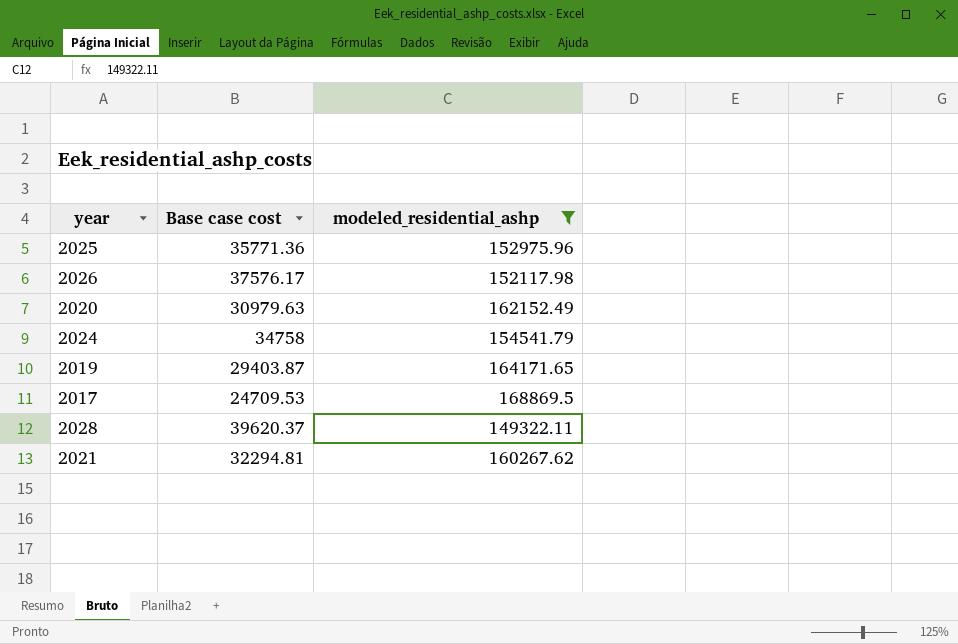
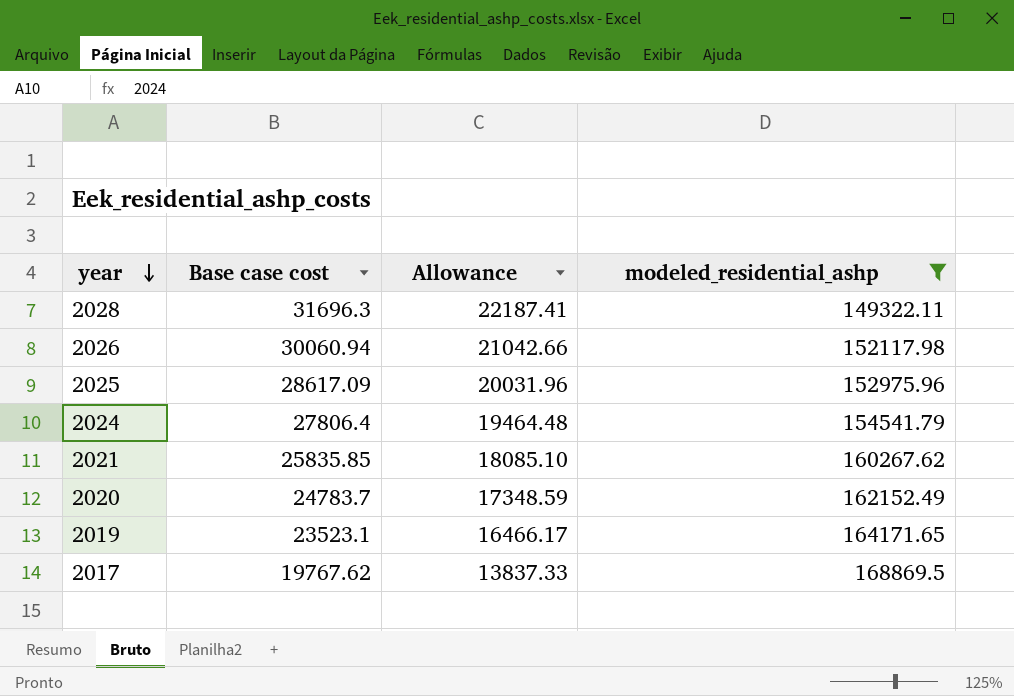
row order: none -> year descending
column Allowance | formula: none -> [Base case cost] * 0.7
2028 | Base case cost: 39620.37 -> 31696.3
2026 | Base case cost: 37576.17 -> 30060.94
2025 | Base case cost: 35771.36 -> 28617.09
2024 | Base case cost: 34758 -> 27806.4
2021 | Base case cost: 32294.81 -> 25835.85
2020 | Base case cost: 30979.63 -> 24783.7
2019 | Base case cost: 29403.87 -> 23523.1
2017 | Base case cost: 24709.53 -> 19767.62

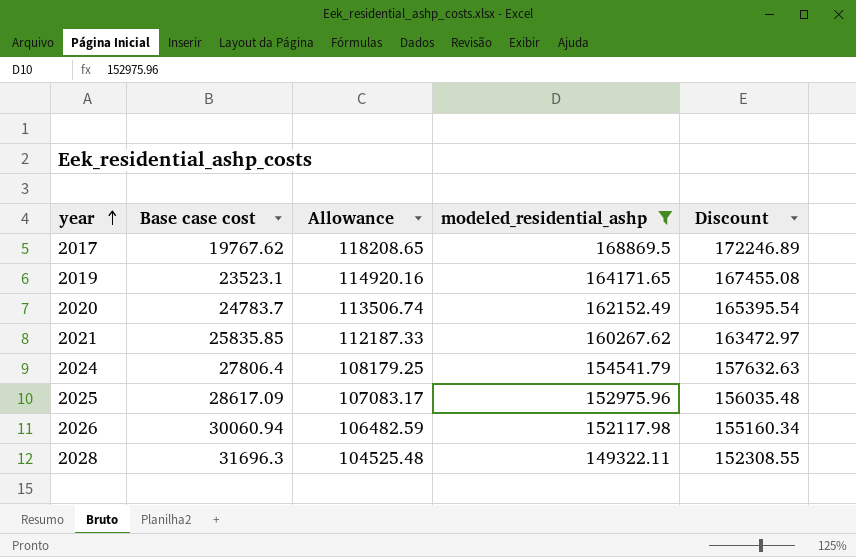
row order: year descending -> year ascending
column Allowance | formula: [Base case cost] * 0.7 -> [modeled_residential_ashp] * 0.7
column Discount | formula: none -> [modeled_residential_ashp] * 1.02

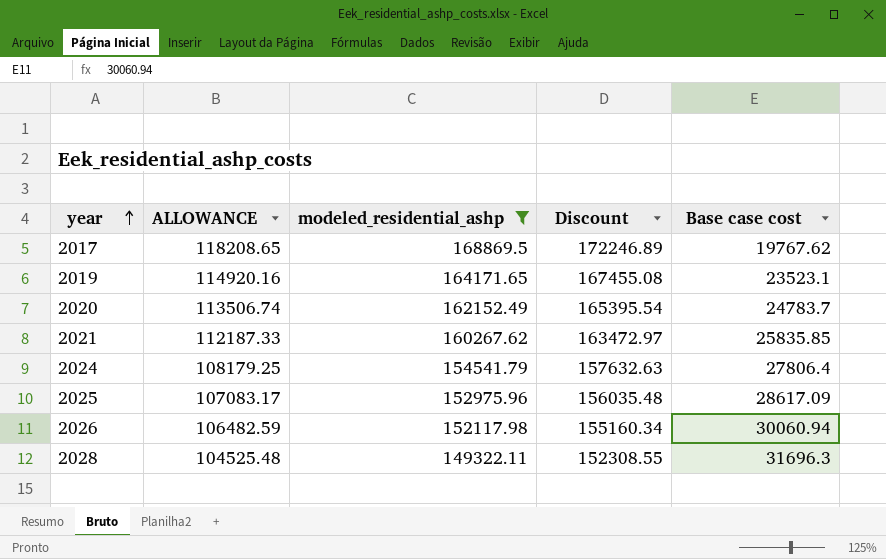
column name: Allowance -> ALLOWANCE
column Base case cost | position: 2 -> 5

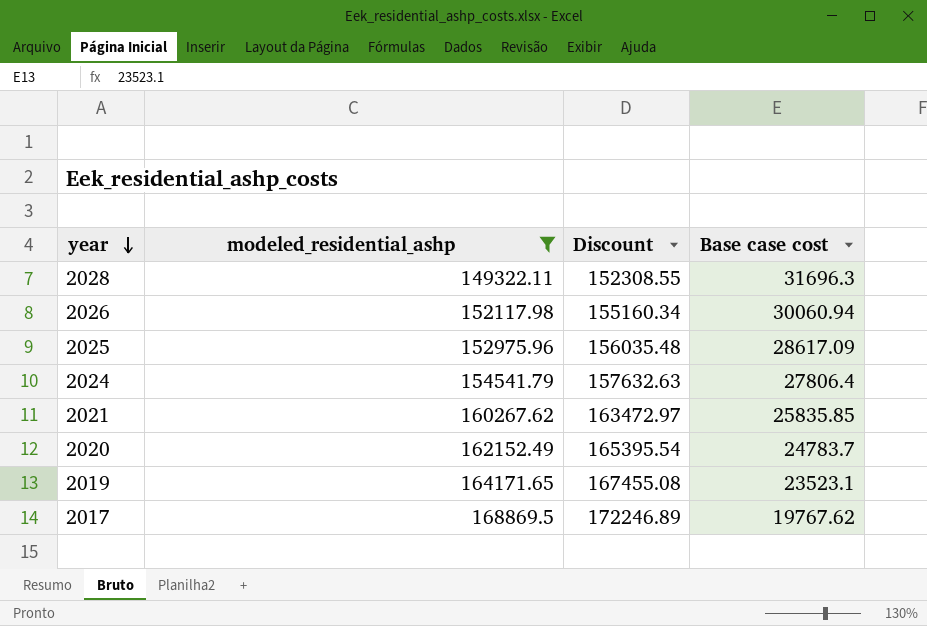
row order: year ascending -> year descending
column ALLOWANCE | formula: [modeled_residential_ashp] * 0.7 -> none

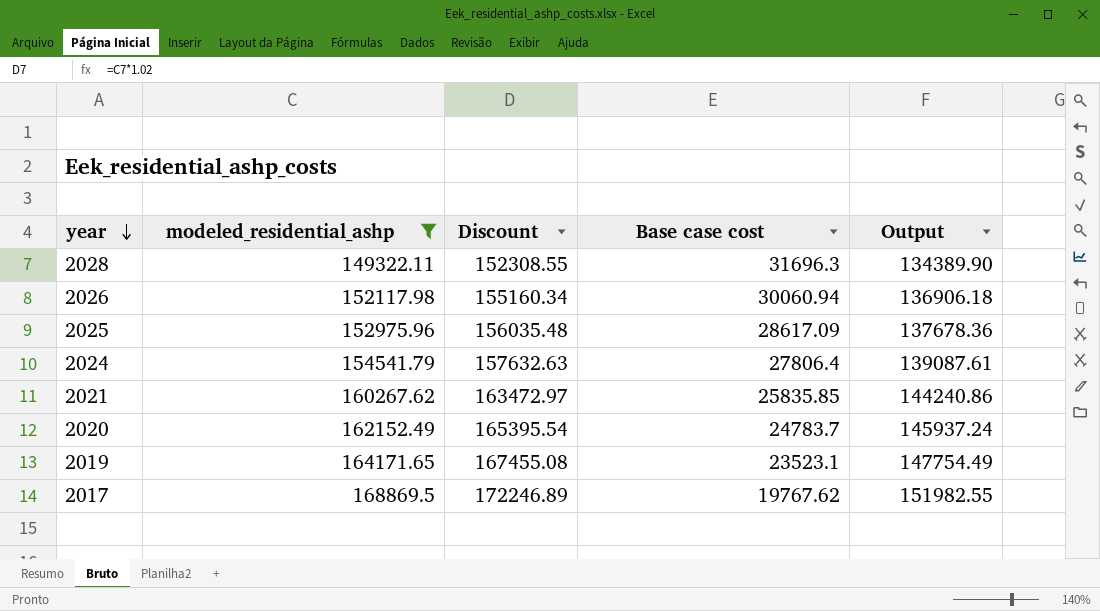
column Output | formula: none -> [modeled_residential_ashp] * 0.9

